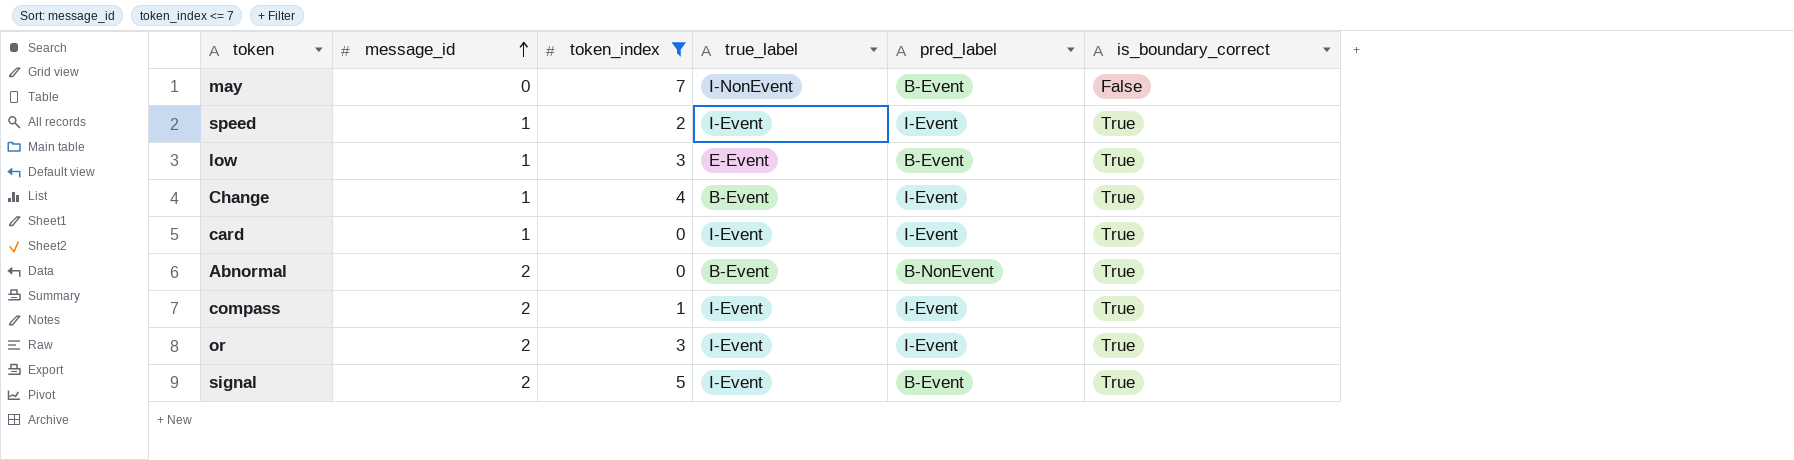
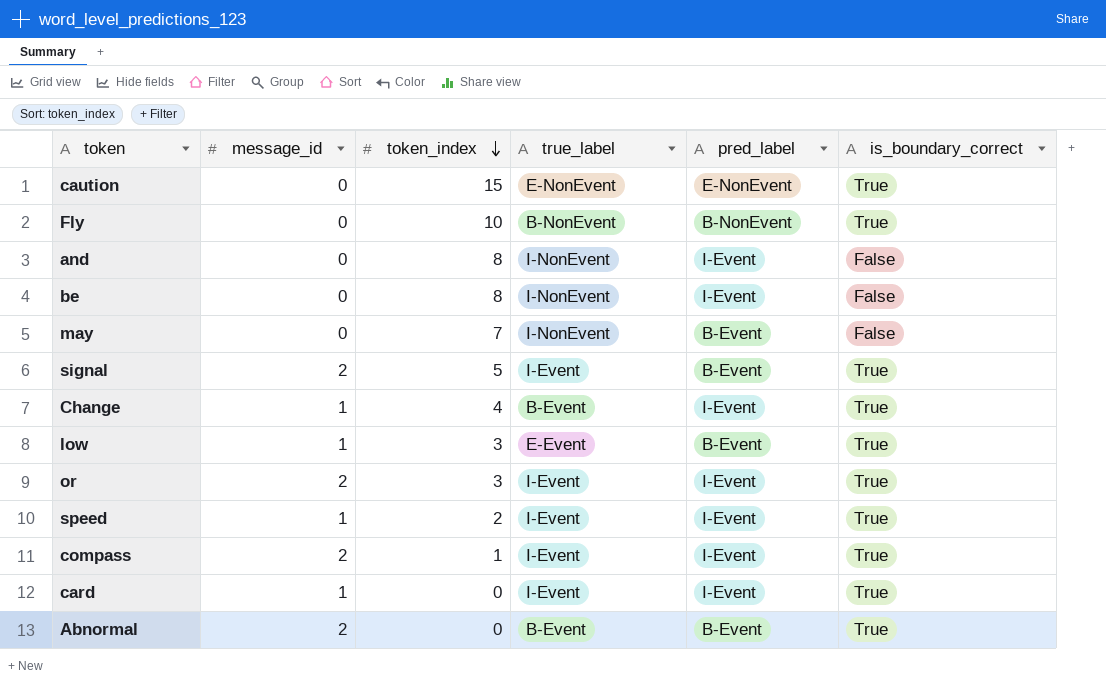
filter: token_index <= 7 -> none
row order: message_id ascending -> token_index descending
Abnormal | pred_label: B-NonEvent -> B-Event

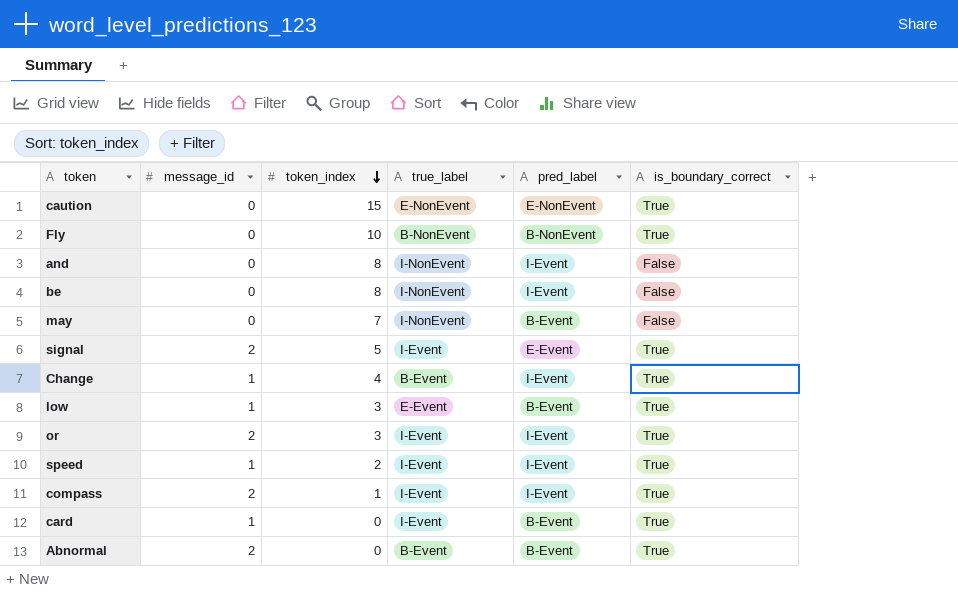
signal | pred_label: B-Event -> E-Event
card | pred_label: I-Event -> B-Event

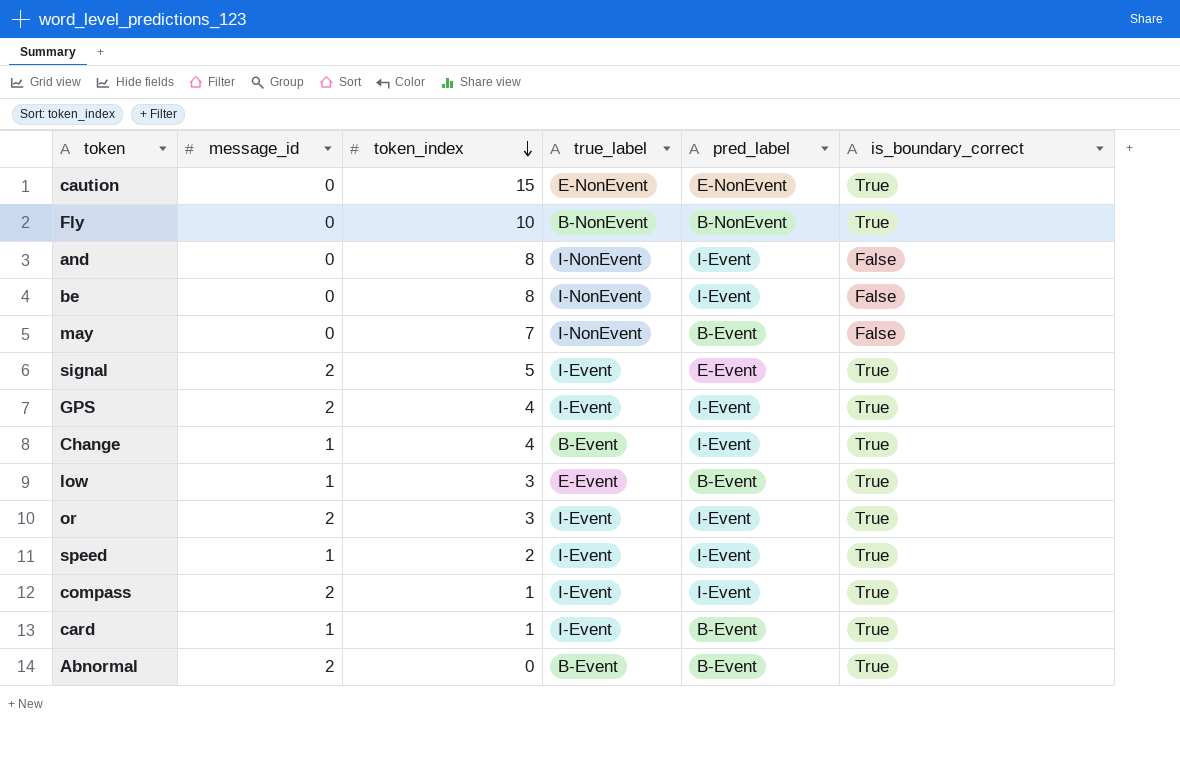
row GPS: none -> 2 | 4 | I-Event | I-Event | True
card | token_index: 0 -> 1

